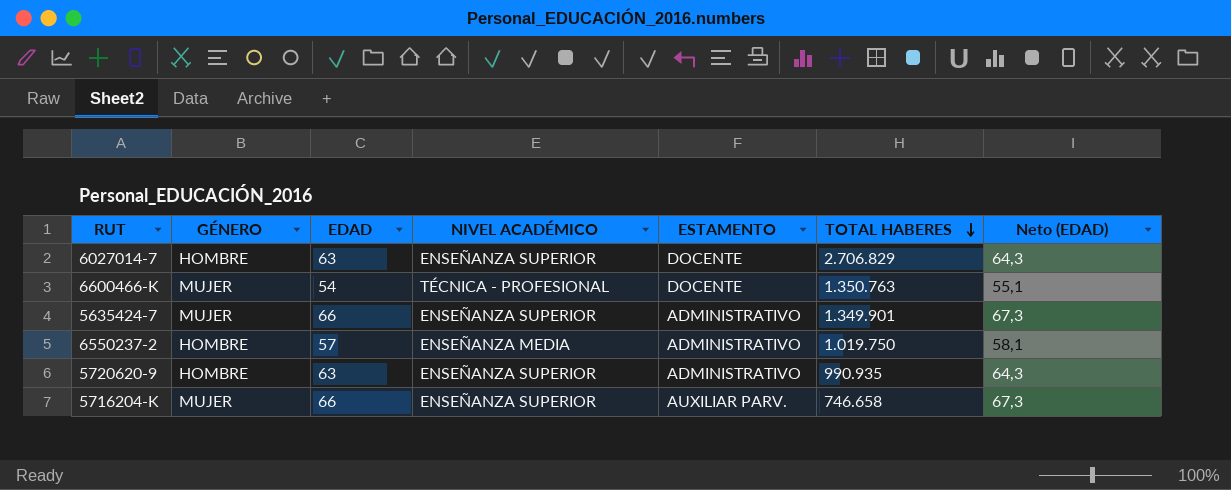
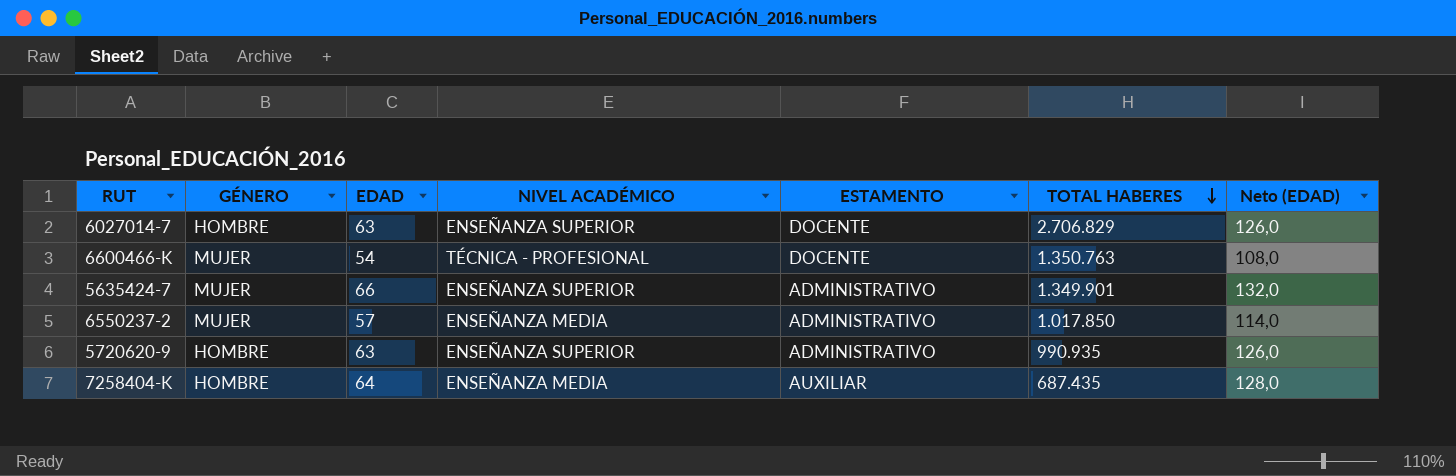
column Neto (EDAD) | formula: [EDAD] * 1,02 -> [EDAD] * 2
row 5716204-K: MUJER | 66 | ENSEÑANZA SUPERIOR | AUXILIAR PARV. | 746.658 | 67,3 -> none
6550237-2 | GÉNERO: HOMBRE -> MUJER
6550237-2 | TOTAL HABERES: 1.019.750 -> 1.017.850
row 7258404-K: none -> HOMBRE | 64 | ENSEÑANZA MEDIA | AUXILIAR | 687.435 | 128,0

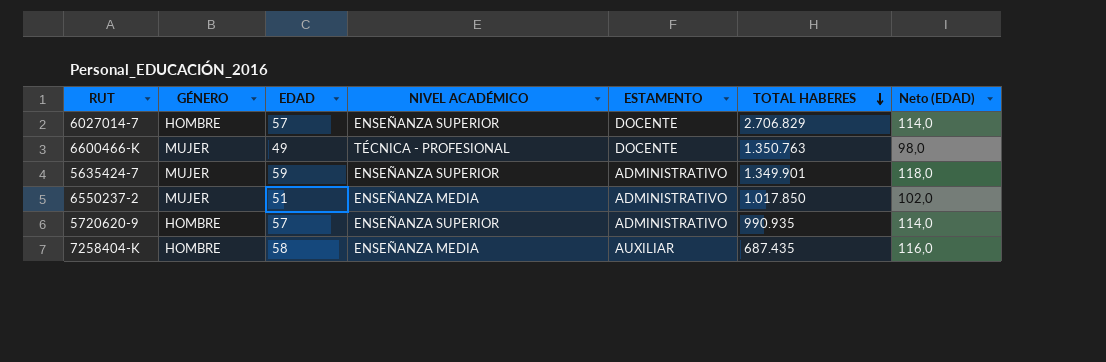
6027014-7 | EDAD: 63 -> 57
6027014-7 | Neto (EDAD): 126,0 -> 114,0
6600466-K | EDAD: 54 -> 49
6600466-K | Neto (EDAD): 108,0 -> 98,0
5635424-7 | EDAD: 66 -> 59
5635424-7 | Neto (EDAD): 132,0 -> 118,0
6550237-2 | EDAD: 57 -> 51
6550237-2 | Neto (EDAD): 114,0 -> 102,0
5720620-9 | EDAD: 63 -> 57
5720620-9 | Neto (EDAD): 126,0 -> 114,0
7258404-K | EDAD: 64 -> 58
7258404-K | Neto (EDAD): 128,0 -> 116,0

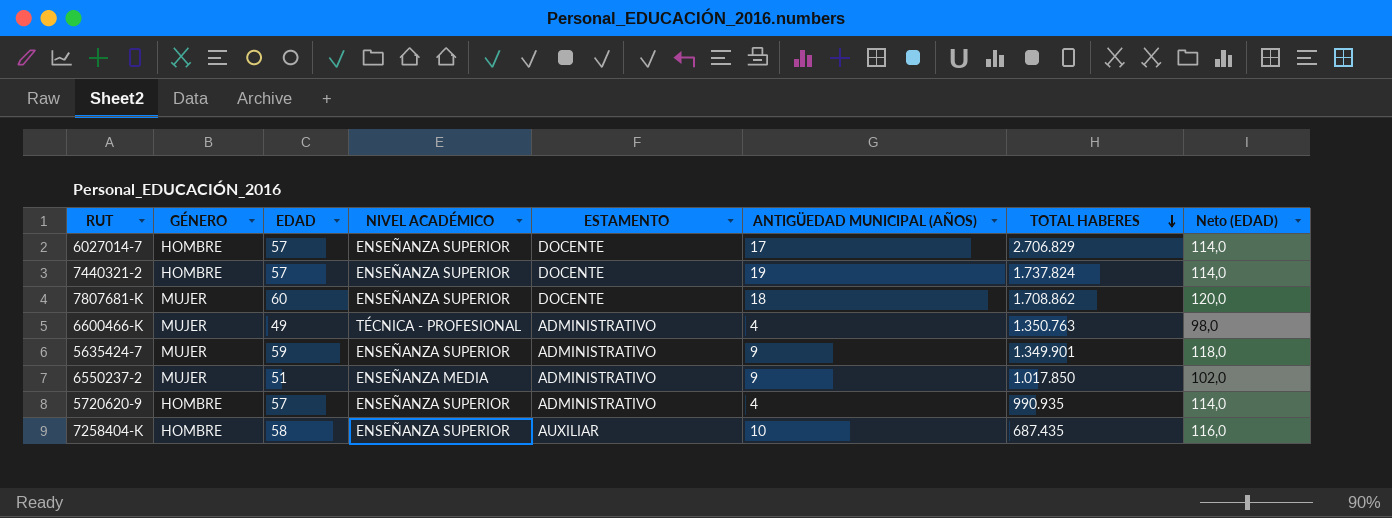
column ANTIGÜEDAD MUNICIPAL (AÑOS) | position: none -> 6
row 7440321-2: none -> HOMBRE | 57 | ENSEÑANZA SUPERIOR | DOCENTE | 19 | 1.737.824 | 114,0
row 7807681-K: none -> MUJER | 60 | ENSEÑANZA SUPERIOR | DOCENTE | 18 | 1.708.862 | 120,0
6600466-K | ESTAMENTO: DOCENTE -> ADMINISTRATIVO
7258404-K | NIVEL ACADÉMICO: ENSEÑANZA MEDIA -> ENSEÑANZA SUPERIOR

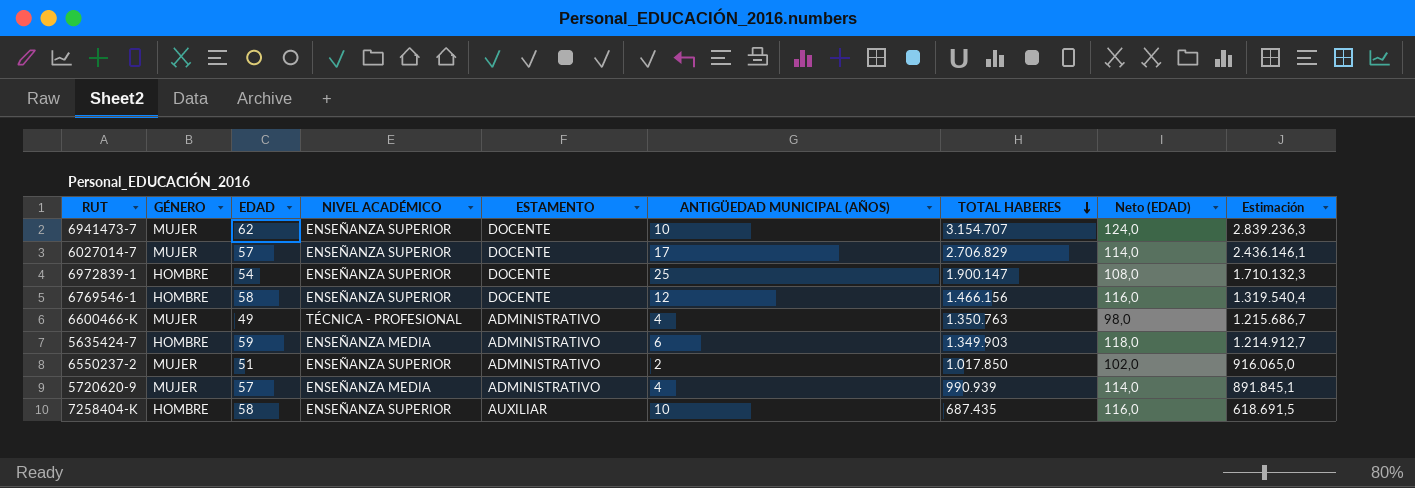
column Estimación | formula: none -> [TOTAL HABERES] * 0,9
row 7440321-2: HOMBRE | 57 | ENSEÑANZA SUPERIOR | DOCENTE | 19 | 1.737.824 | 114,0 -> none
row 7807681-K: MUJER | 60 | ENSEÑANZA SUPERIOR | DOCENTE | 18 | 1.708.862 | 120,0 -> none
row 6941473-7: none -> MUJER | 62 | ENSEÑANZA SUPERIOR | DOCENTE | 10 | 3.154.707 | 124,0 | 2.839.236,3
6027014-7 | GÉNERO: HOMBRE -> MUJER
row 6972839-1: none -> HOMBRE | 54 | ENSEÑANZA SUPERIOR | DOCENTE | 25 | 1.900.147 | 108,0 | 1.710.132,3
row 6769546-1: none -> HOMBRE | 58 | ENSEÑANZA SUPERIOR | DOCENTE | 12 | 1.466.156 | 116,0 | 1.319.540,4
5635424-7 | GÉNERO: MUJER -> HOMBRE
5635424-7 | NIVEL ACADÉMICO: ENSEÑANZA SUPERIOR -> ENSEÑANZA MEDIA
5635424-7 | ANTIGÜEDAD MUNICIPAL (AÑOS): 9 -> 6
5635424-7 | TOTAL HABERES: 1.349.901 -> 1.349.903
6550237-2 | NIVEL ACADÉMICO: ENSEÑANZA MEDIA -> ENSEÑANZA SUPERIOR
6550237-2 | ANTIGÜEDAD MUNICIPAL (AÑOS): 9 -> 2
5720620-9 | GÉNERO: HOMBRE -> MUJER
5720620-9 | NIVEL ACADÉMICO: ENSEÑANZA SUPERIOR -> ENSEÑANZA MEDIA
5720620-9 | TOTAL HABERES: 990.935 -> 990.939

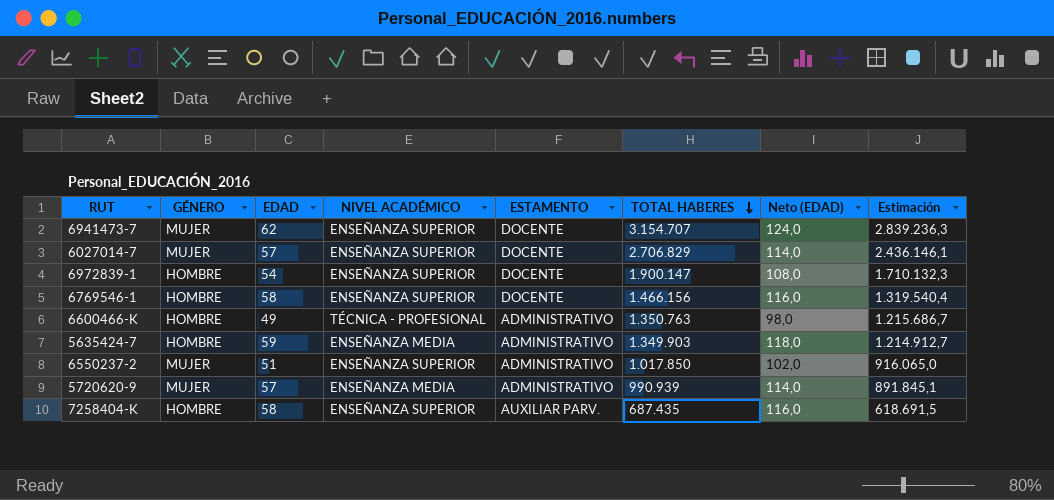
column ANTIGÜEDAD MUNICIPAL (AÑOS) | position: 6 -> none
6600466-K | GÉNERO: MUJER -> HOMBRE
7258404-K | ESTAMENTO: AUXILIAR -> AUXILIAR PARV.

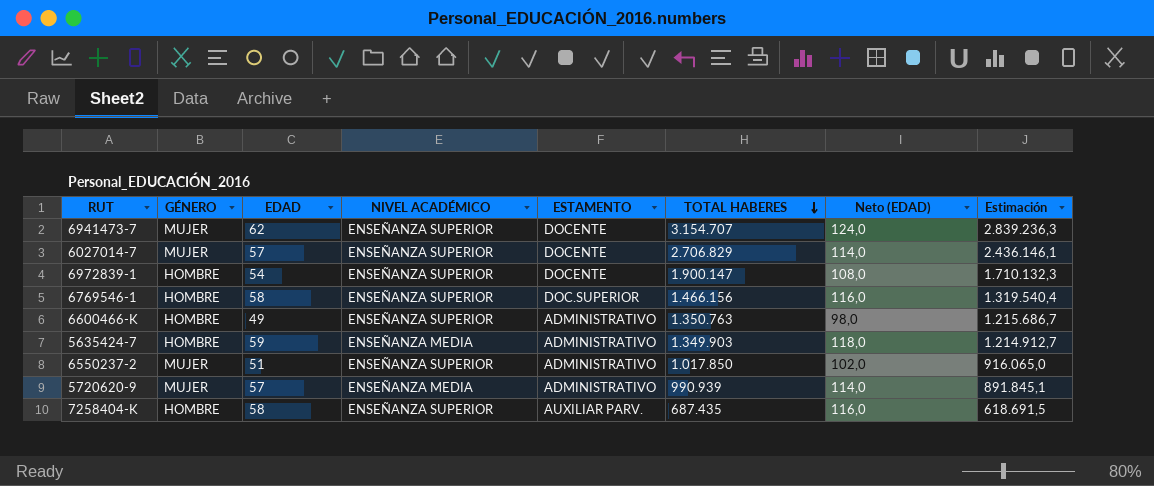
6769546-1 | ESTAMENTO: DOCENTE -> DOC.SUPERIOR
6600466-K | NIVEL ACADÉMICO: TÉCNICA - PROFESIONAL -> ENSEÑANZA SUPERIOR

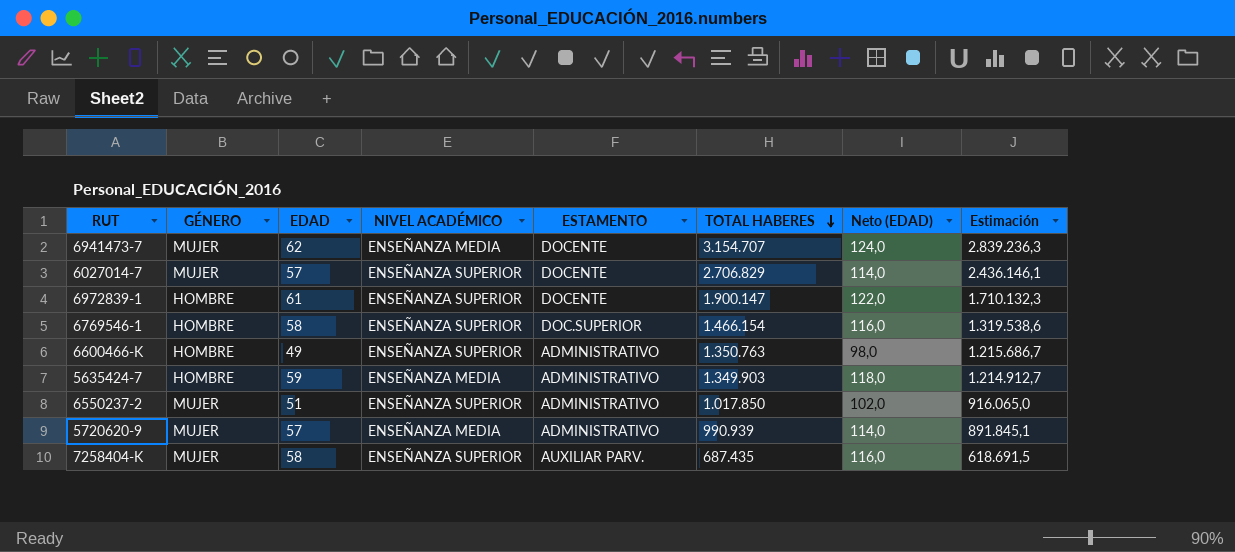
6941473-7 | NIVEL ACADÉMICO: ENSEÑANZA SUPERIOR -> ENSEÑANZA MEDIA
6972839-1 | EDAD: 54 -> 61
6972839-1 | Neto (EDAD): 108,0 -> 122,0
6769546-1 | TOTAL HABERES: 1.466.156 -> 1.466.154
6769546-1 | Estimación: 1.319.540,4 -> 1.319.538,6
7258404-K | GÉNERO: HOMBRE -> MUJER

